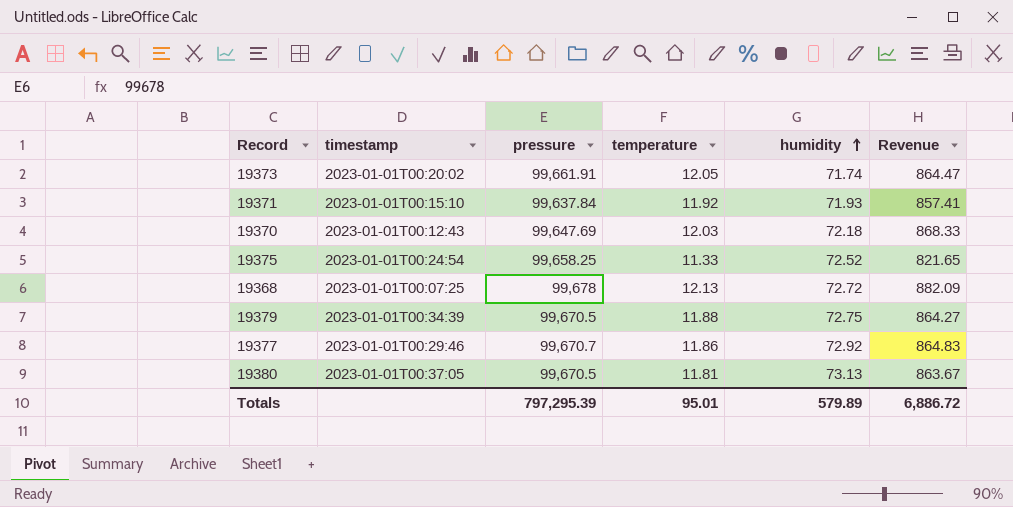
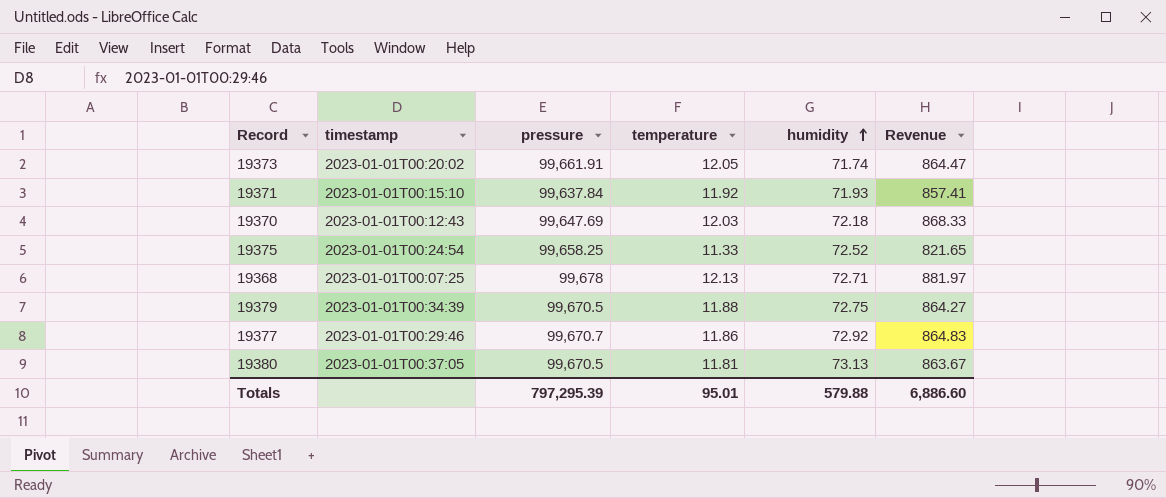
19368 | humidity: 72.72 -> 72.71
19368 | Revenue: 882.09 -> 881.97
Totals | humidity: 579.89 -> 579.88
Totals | Revenue: 6,886.72 -> 6,886.60

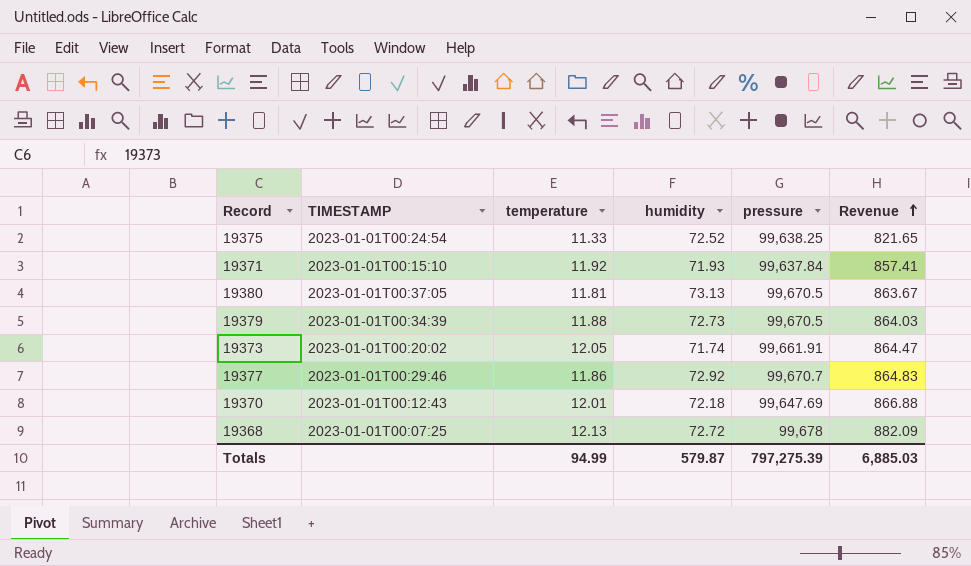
row order: humidity ascending -> Revenue ascending
column name: timestamp -> TIMESTAMP
column pressure | position: 3 -> 5
19375 | pressure: 99,658.25 -> 99,638.25
19379 | humidity: 72.75 -> 72.73
19379 | Revenue: 864.27 -> 864.03
19370 | temperature: 12.03 -> 12.01
19370 | Revenue: 868.33 -> 866.88
19368 | humidity: 72.71 -> 72.72
19368 | Revenue: 881.97 -> 882.09
Totals | temperature: 95.01 -> 94.99
Totals | humidity: 579.88 -> 579.87
Totals | pressure: 797,295.39 -> 797,275.39
Totals | Revenue: 6,886.60 -> 6,885.03

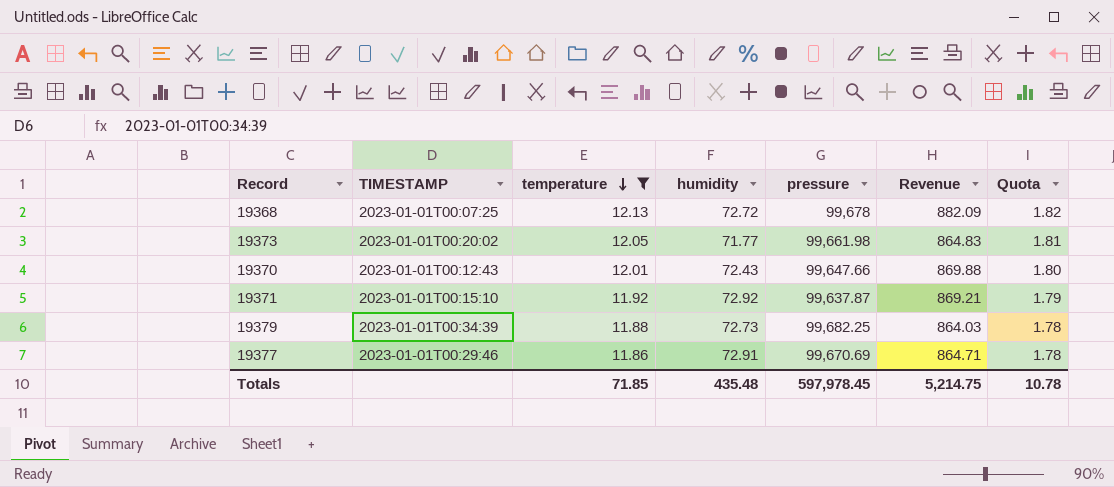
filter: none -> temperature >= 11.86
row order: Revenue ascending -> temperature descending
column Quota | formula: none -> [temperature] * 0.15
19373 | humidity: 71.74 -> 71.77
19373 | pressure: 99,661.91 -> 99,661.98
19373 | Revenue: 864.47 -> 864.83
19370 | humidity: 72.18 -> 72.43
19370 | pressure: 99,647.69 -> 99,647.66
19370 | Revenue: 866.88 -> 869.88
19371 | humidity: 71.93 -> 72.92
19371 | pressure: 99,637.84 -> 99,637.87
19371 | Revenue: 857.41 -> 869.21
19379 | pressure: 99,670.5 -> 99,682.25
19377 | humidity: 72.92 -> 72.91
19377 | pressure: 99,670.7 -> 99,670.69
19377 | Revenue: 864.83 -> 864.71
Totals | temperature: 94.99 -> 71.85
Totals | humidity: 579.87 -> 435.48
Totals | pressure: 797,275.39 -> 597,978.45
Totals | Revenue: 6,885.03 -> 5,214.75

